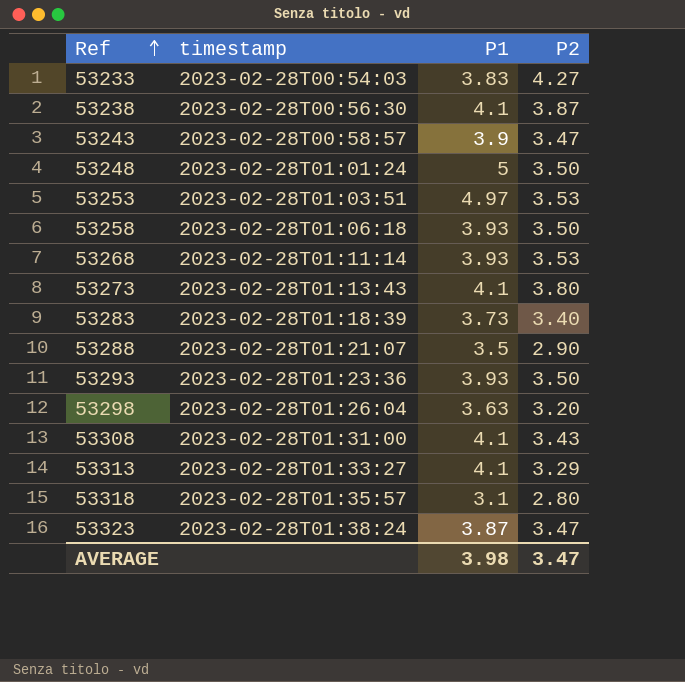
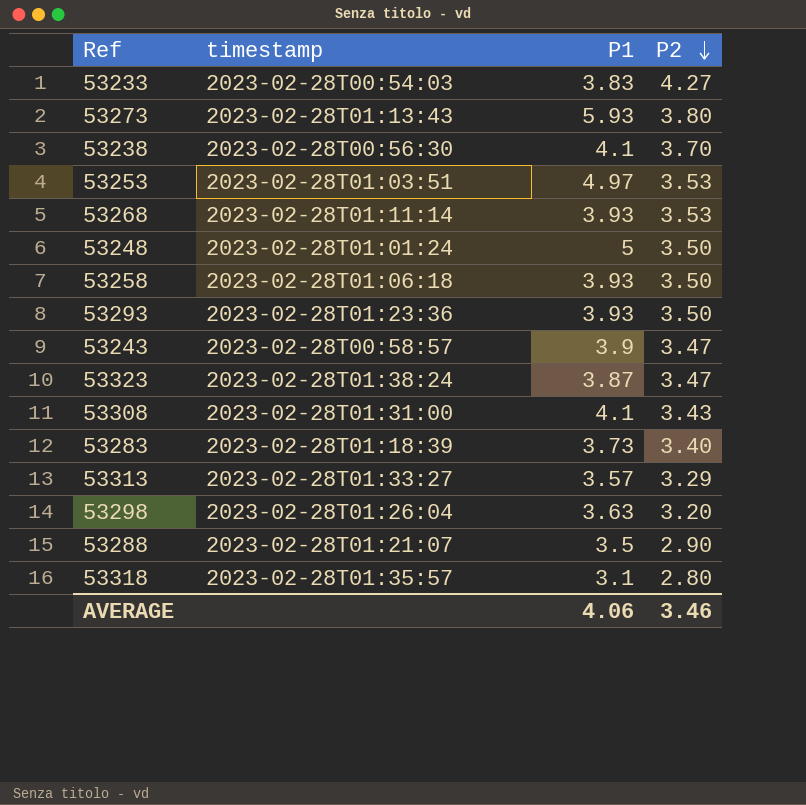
row order: Ref ascending -> P2 descending
53273 | P1: 4.1 -> 5.93
53238 | P2: 3.87 -> 3.70
53313 | P1: 4.1 -> 3.57
AVERAGE | P1: 3.98 -> 4.06
AVERAGE | P2: 3.47 -> 3.46

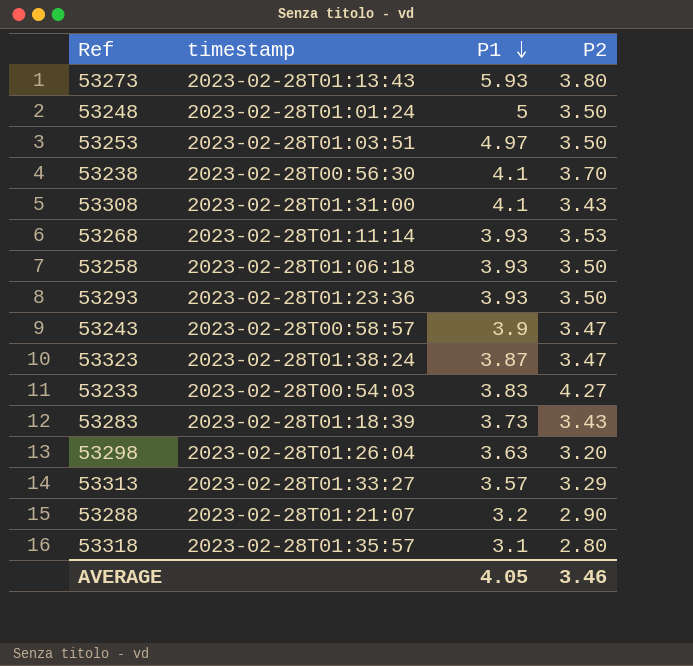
row order: P2 descending -> P1 descending
53253 | P2: 3.53 -> 3.50
53283 | P2: 3.40 -> 3.43
53288 | P1: 3.5 -> 3.2
AVERAGE | P1: 4.06 -> 4.05

